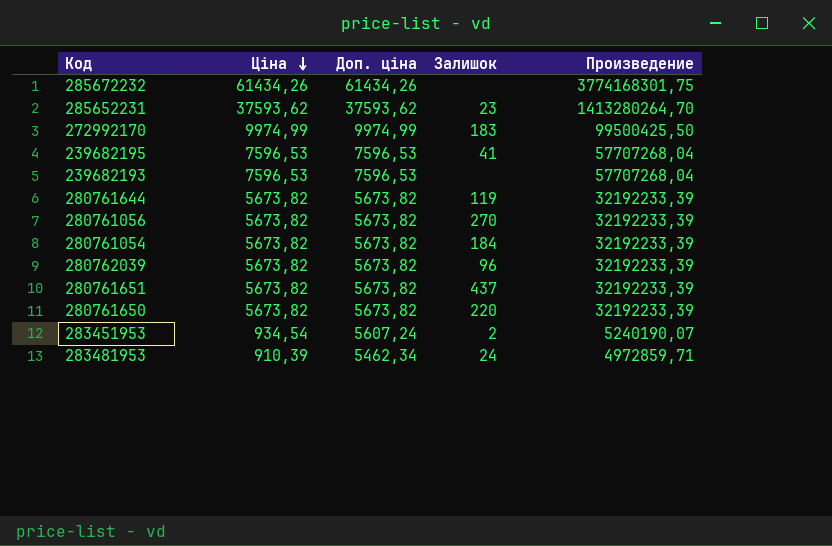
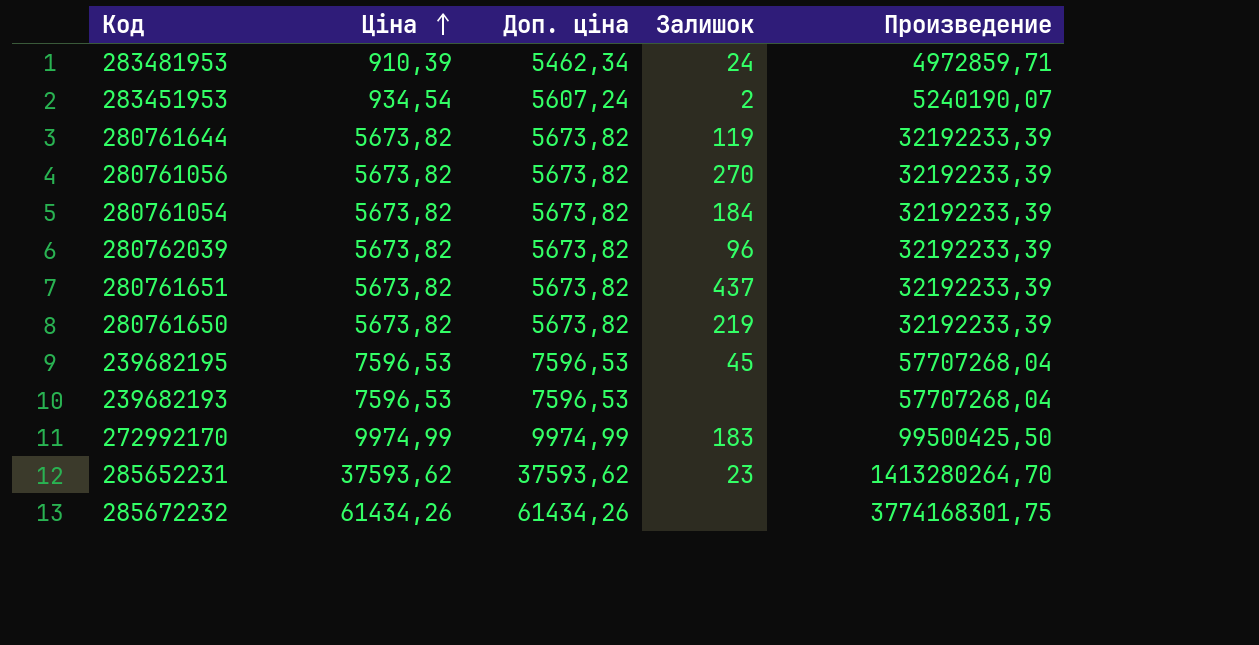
row order: Ціна descending -> Ціна ascending
280761650 | Залишок: 220 -> 219
239682195 | Залишок: 41 -> 45

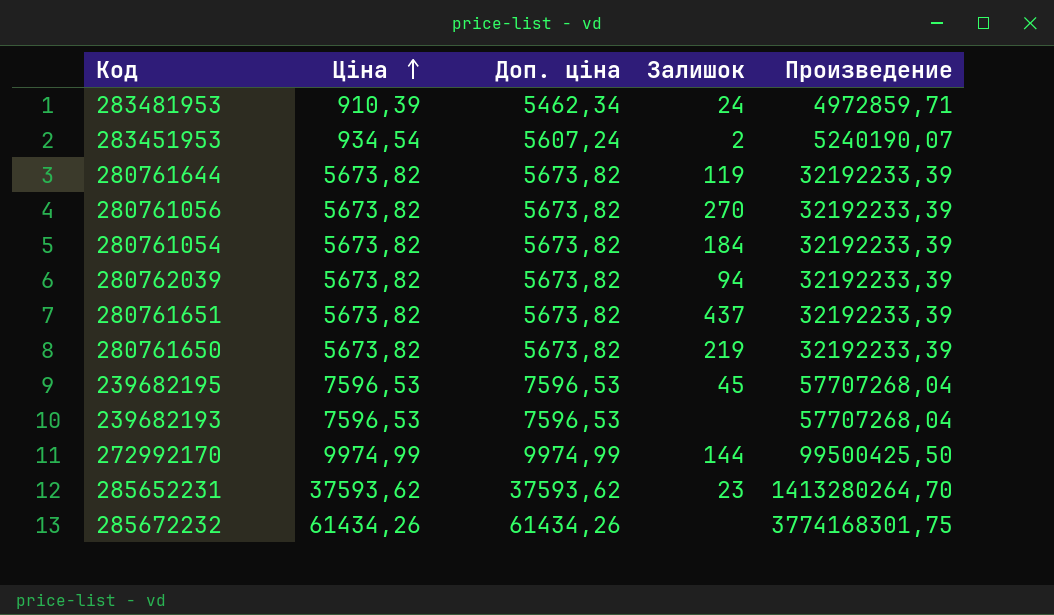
280762039 | Залишок: 96 -> 94
272992170 | Залишок: 183 -> 144

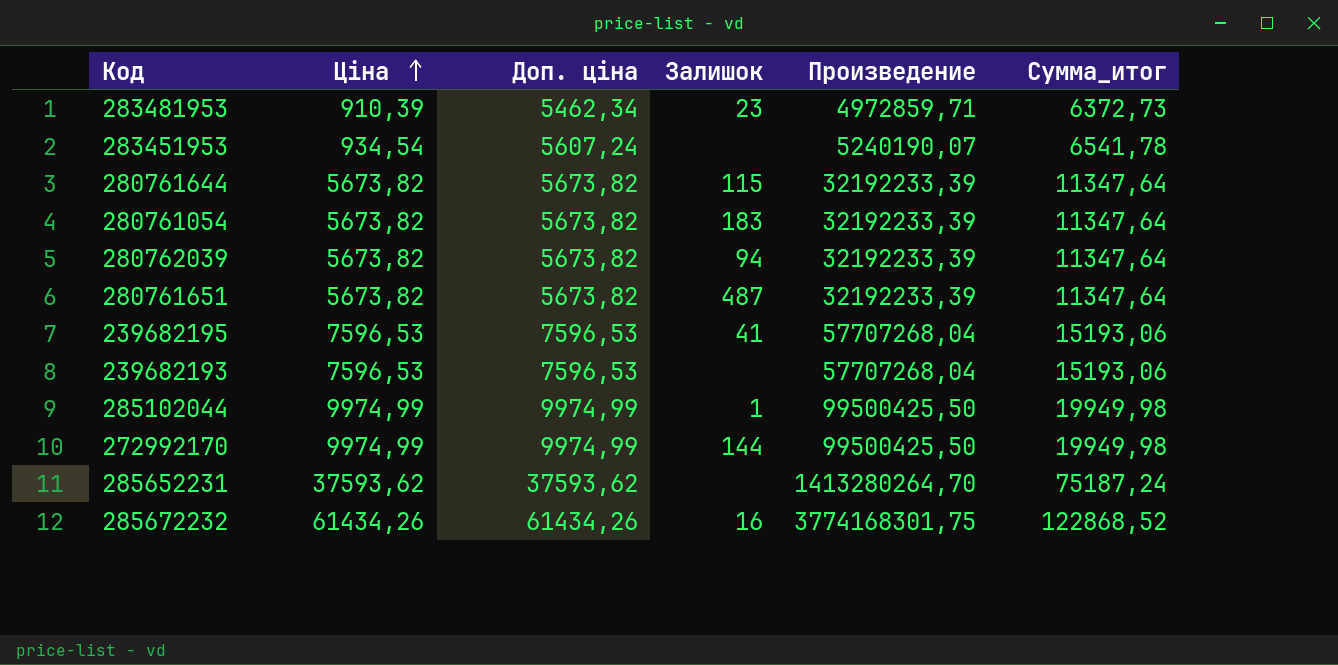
column Сумма_итог | formula: none -> [Ціна] + [Доп. ціна]
row 280761056: 5673,82 | 5673,82 | 270 | 32192233,39 -> none
row 280761650: 5673,82 | 5673,82 | 219 | 32192233,39 -> none
283481953 | Залишок: 24 -> 23
283451953 | Залишок: 2 -> none
280761644 | Залишок: 119 -> 115
280761054 | Залишок: 184 -> 183
280761651 | Залишок: 437 -> 487
239682195 | Залишок: 45 -> 41
row 285102044: none -> 9974,99 | 9974,99 | 1 | 99500425,50 | 19949,98
285652231 | Залишок: 23 -> none
285672232 | Залишок: none -> 16

